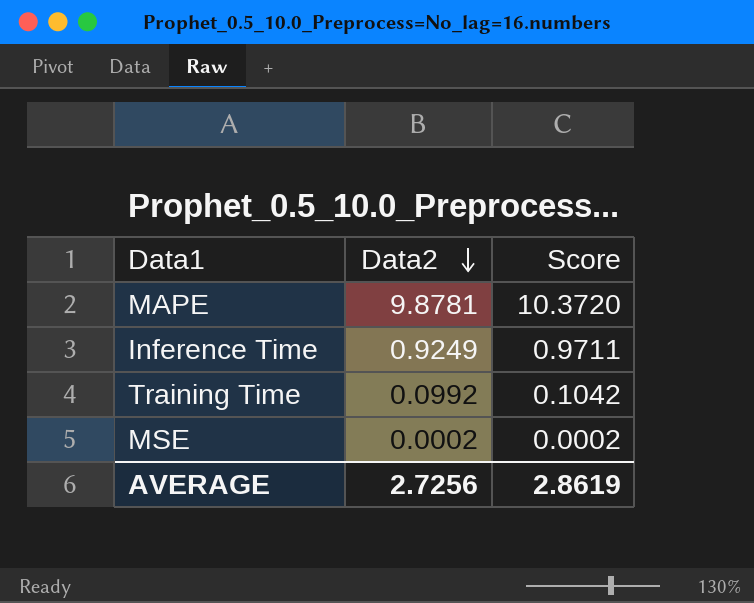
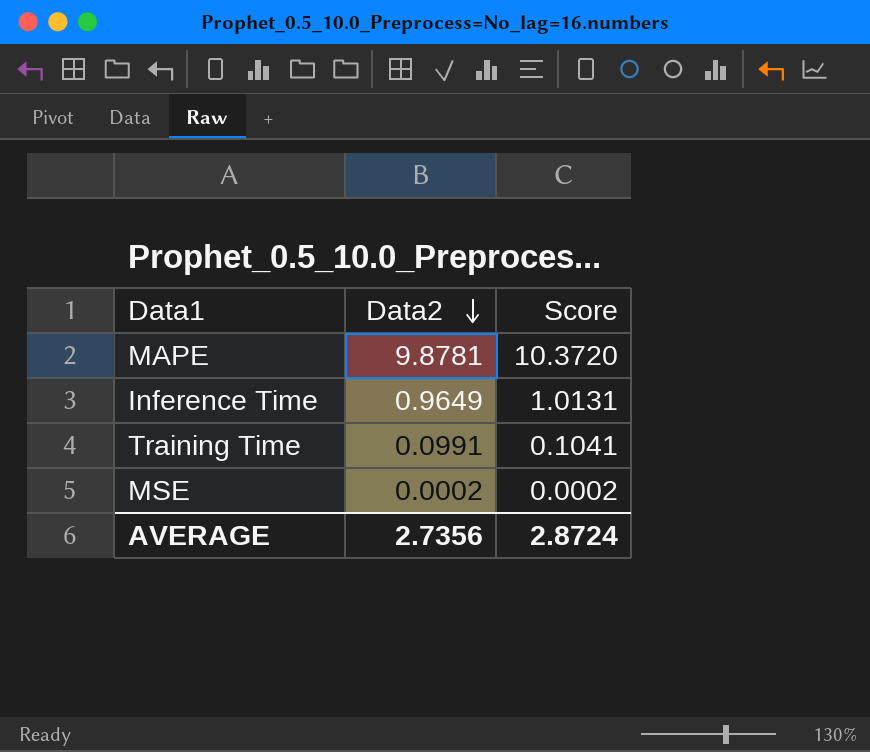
Inference Time | Data2: 0.9249 -> 0.9649
Inference Time | Score: 0.9711 -> 1.0131
Training Time | Data2: 0.0992 -> 0.0991
Training Time | Score: 0.1042 -> 0.1041
AVERAGE | Data2: 2.7256 -> 2.7356
AVERAGE | Score: 2.8619 -> 2.8724

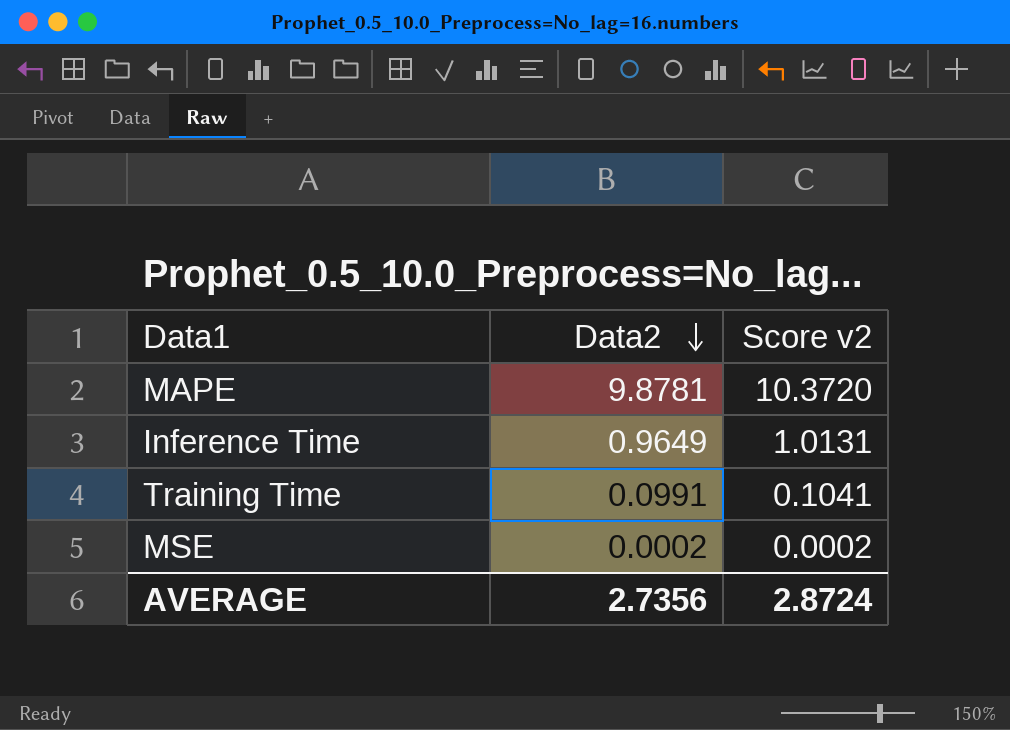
column name: Score -> Score v2

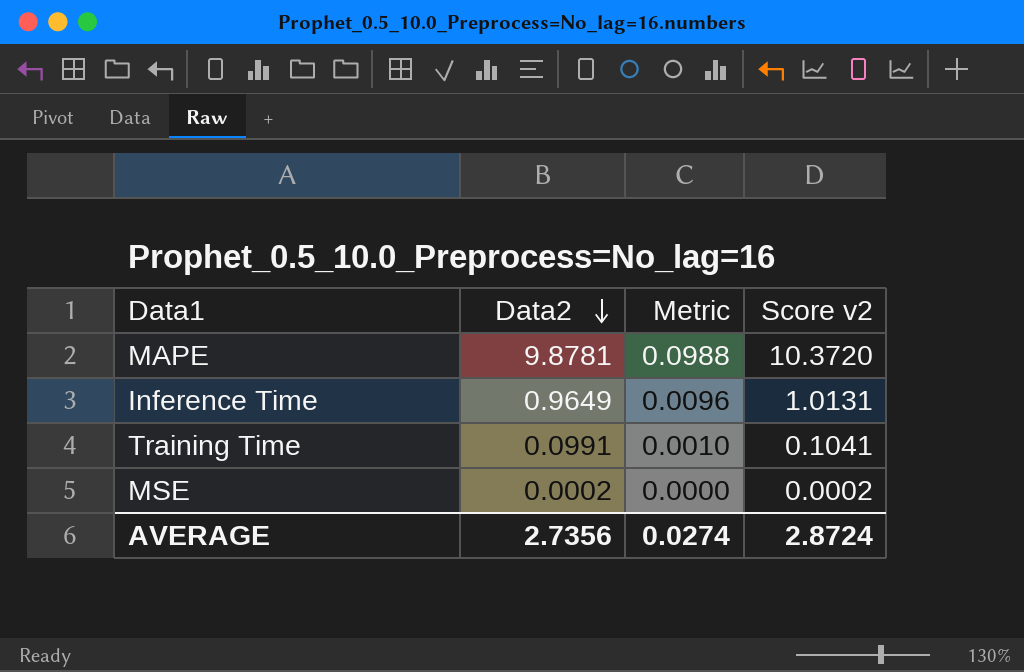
column Metric | formula: none -> [Data2] * 0.01

